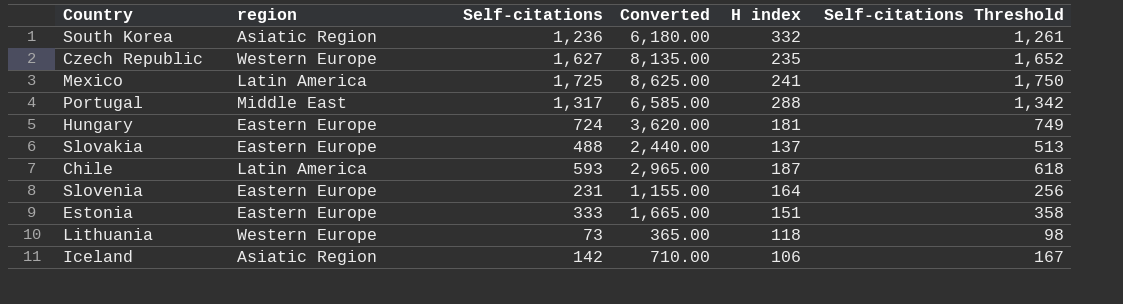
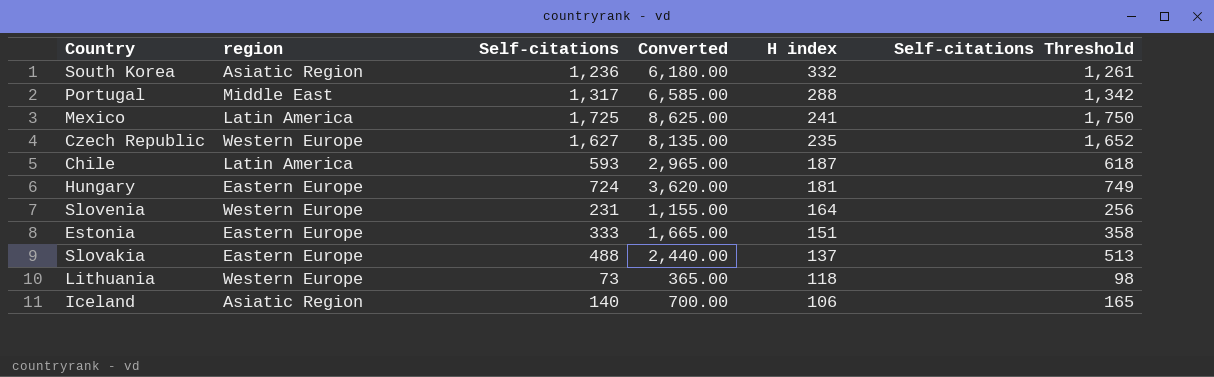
row order: none -> H index descending
Slovenia | region: Eastern Europe -> Western Europe
Iceland | Self-citations: 142 -> 140
Iceland | Converted: 710.00 -> 700.00
Iceland | Self-citations Threshold: 167 -> 165

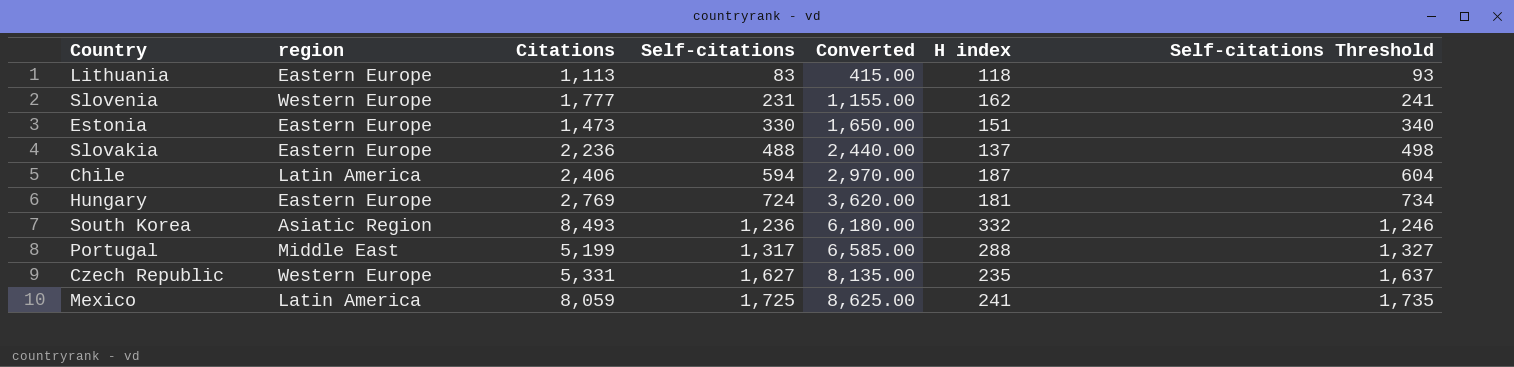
row order: H index descending -> Self-citations ascending
column Citations | position: none -> 3
column Self-citations Threshold | formula: [Self-citations] + 25 -> [Self-citations] + 10
row Iceland: Asiatic Region | 140 | 700.00 | 106 | 165 -> none
Lithuania | region: Western Europe -> Eastern Europe
Lithuania | Self-citations: 73 -> 83
Lithuania | Converted: 365.00 -> 415.00
Slovenia | H index: 164 -> 162
Estonia | Self-citations: 333 -> 330
Estonia | Converted: 1,665.00 -> 1,650.00
Chile | Self-citations: 593 -> 594
Chile | Converted: 2,965.00 -> 2,970.00

